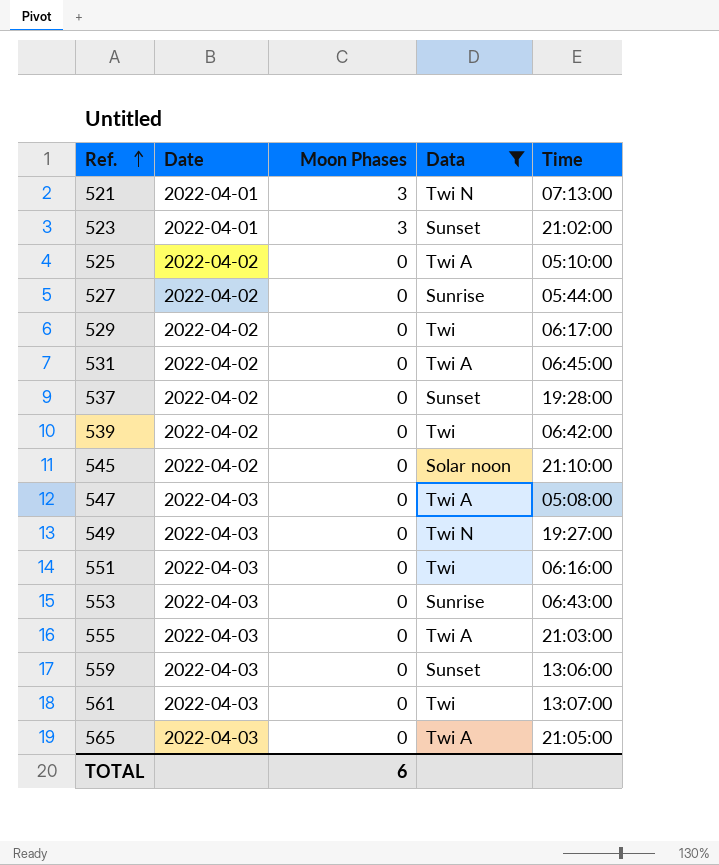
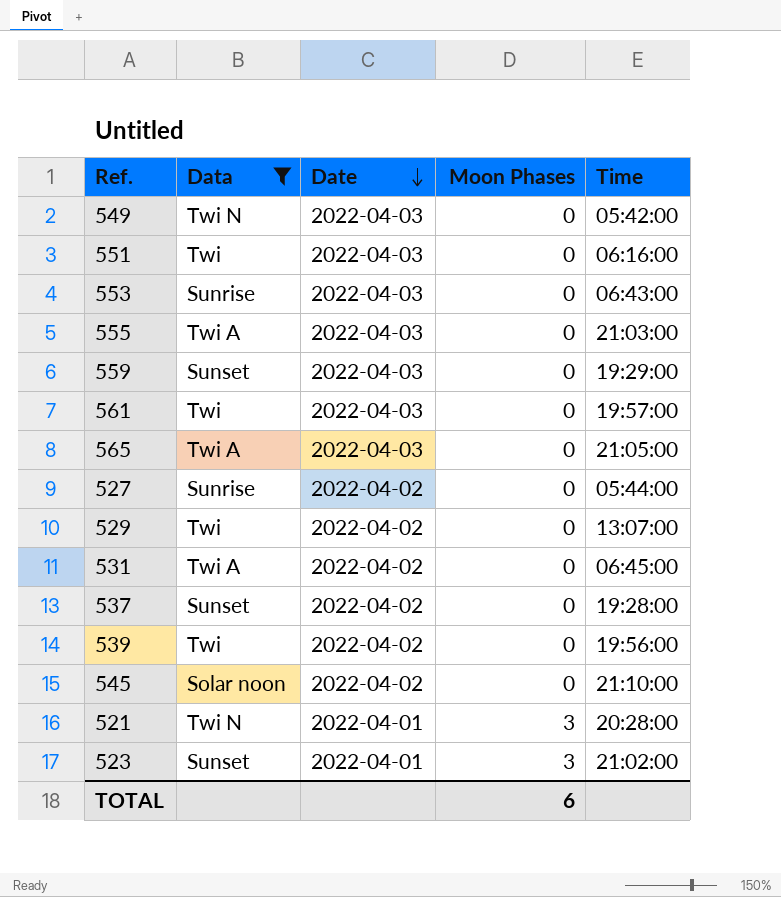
row order: Ref. ascending -> Date descending
column Data | position: 4 -> 2
row 525: 2022-04-02 | 0 | Twi A | 05:10:00 -> none
row 547: 2022-04-03 | 0 | Twi A | 05:08:00 -> none
549 | Time: 19:27:00 -> 05:42:00
559 | Time: 13:06:00 -> 19:29:00
561 | Time: 13:07:00 -> 19:57:00
529 | Time: 06:17:00 -> 13:07:00
539 | Time: 06:42:00 -> 19:56:00
521 | Time: 07:13:00 -> 20:28:00

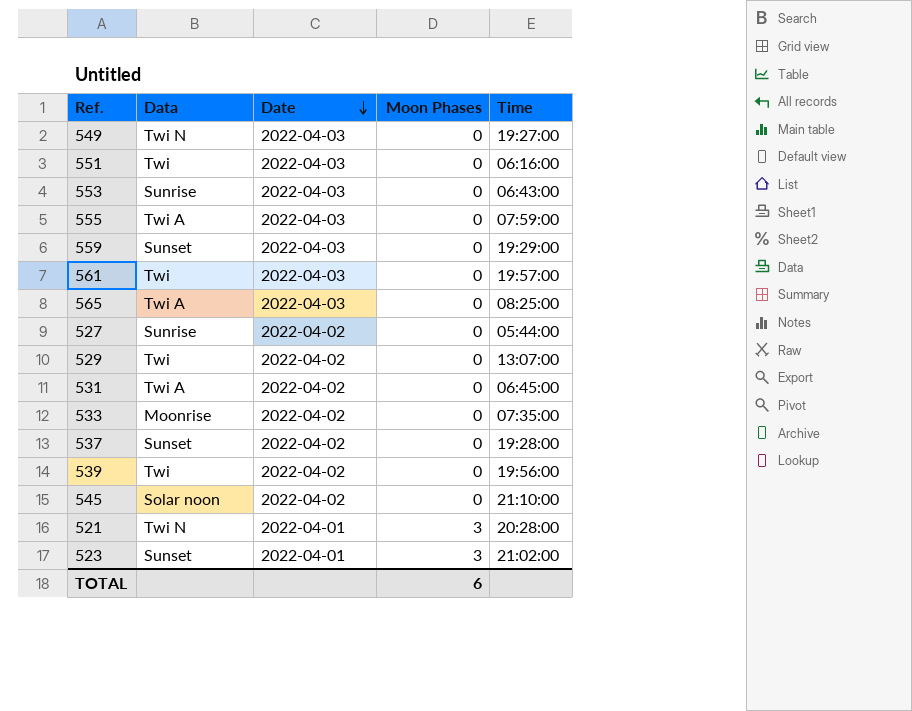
filter: Data != Moonrise -> none
549 | Time: 05:42:00 -> 19:27:00
555 | Time: 21:03:00 -> 07:59:00
565 | Time: 21:05:00 -> 08:25:00

